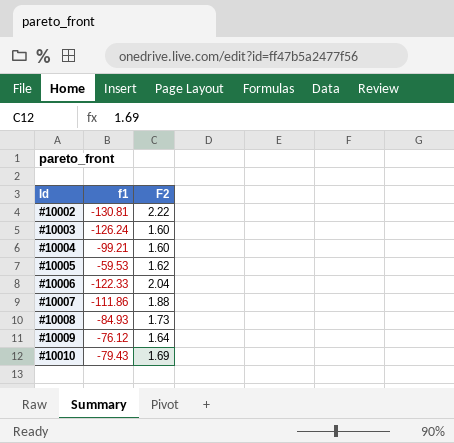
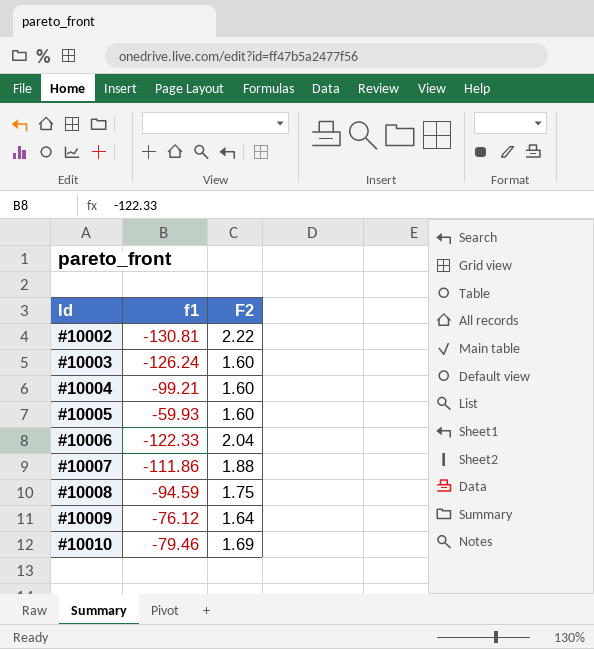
#10005 | f1: -59.53 -> -59.93
#10005 | F2: 1.62 -> 1.60
#10008 | f1: -84.93 -> -94.59
#10008 | F2: 1.73 -> 1.75
#10010 | f1: -79.43 -> -79.46

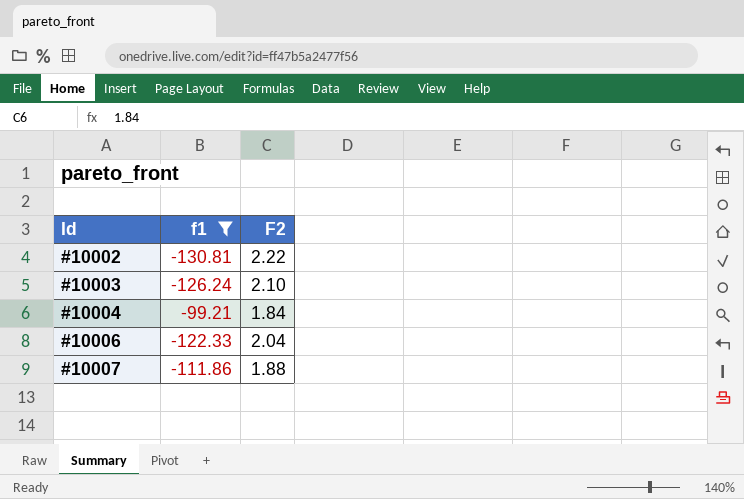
filter: none -> f1 <= -99.21
#10003 | F2: 1.60 -> 2.10
#10004 | F2: 1.60 -> 1.84

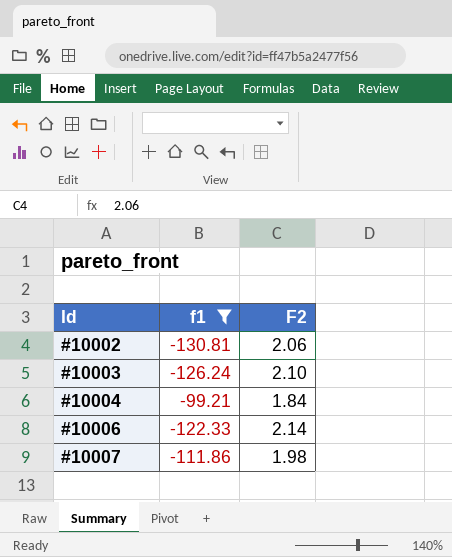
#10002 | F2: 2.22 -> 2.06
#10006 | F2: 2.04 -> 2.14
#10007 | F2: 1.88 -> 1.98

